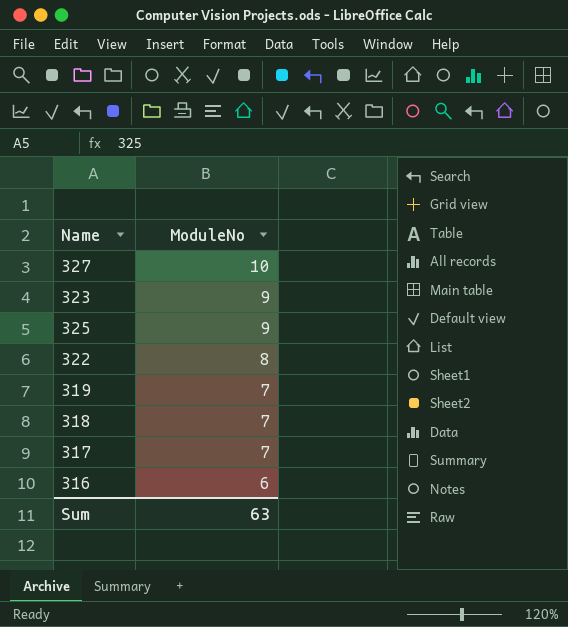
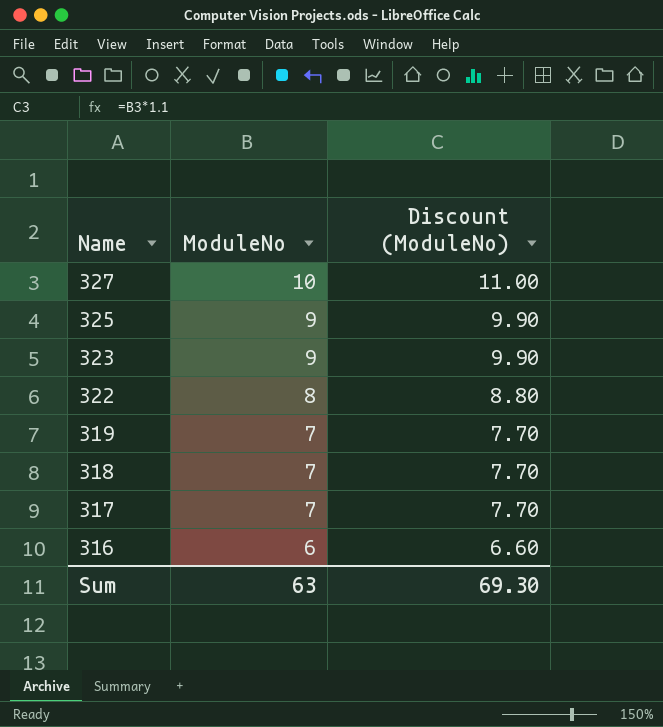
row order: ModuleNo descending -> Name descending
column Discount (ModuleNo) | formula: none -> [ModuleNo] * 1.1

